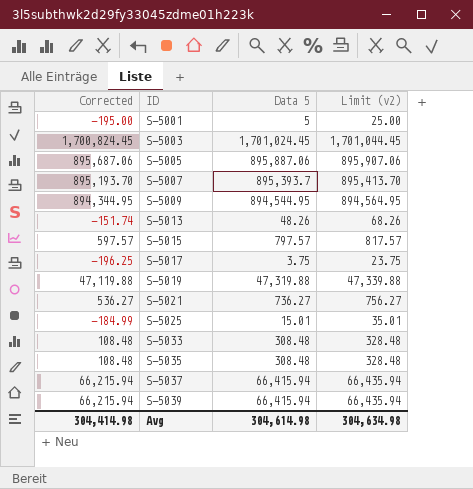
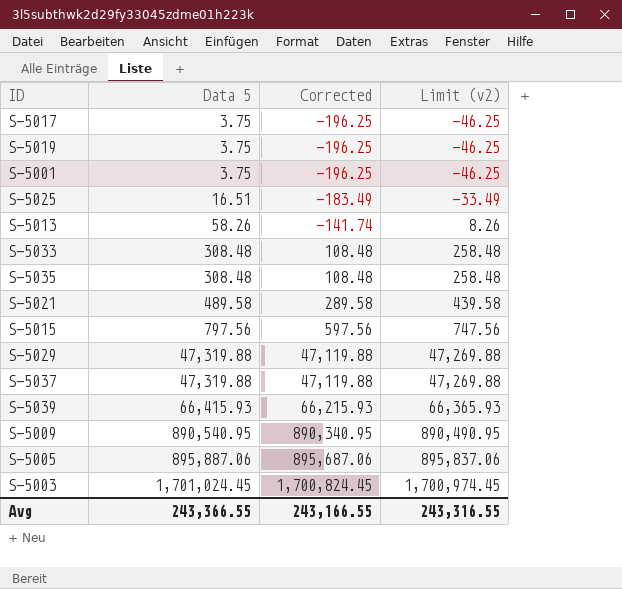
row order: ID ascending -> Data 5 ascending
column Corrected | position: 1 -> 3
column Limit (v2) | formula: [Data 5] + 20 -> [Data 5] - 50
row S-5007: 895,193.70 | 895,393.7 | 895,413.70 -> none
S-5019 | Data 5: 47,319.88 -> 3.75
S-5019 | Corrected: 47,119.88 -> -196.25
S-5001 | Data 5: 5 -> 3.75
S-5001 | Corrected: -195.00 -> -196.25
S-5025 | Data 5: 15.01 -> 16.51
S-5025 | Corrected: -184.99 -> -183.49
S-5013 | Data 5: 48.26 -> 58.26
S-5013 | Corrected: -151.74 -> -141.74
S-5021 | Data 5: 736.27 -> 489.58
S-5021 | Corrected: 536.27 -> 289.58
S-5015 | Data 5: 797.57 -> 797.56
S-5015 | Corrected: 597.57 -> 597.56
row S-5029: none -> 47,319.88 | 47,119.88 | 47,269.88
S-5037 | Data 5: 66,415.94 -> 47,319.88
S-5037 | Corrected: 66,215.94 -> 47,119.88
S-5039 | Data 5: 66,415.94 -> 66,415.93
S-5039 | Corrected: 66,215.94 -> 66,215.93
S-5009 | Data 5: 894,544.95 -> 890,540.95
S-5009 | Corrected: 894,344.95 -> 890,340.95
Avg | Data 5: 304,614.98 -> 243,366.55
Avg | Corrected: 304,414.98 -> 243,166.55
Avg | Limit (v2): 304,634.98 -> 243,316.55

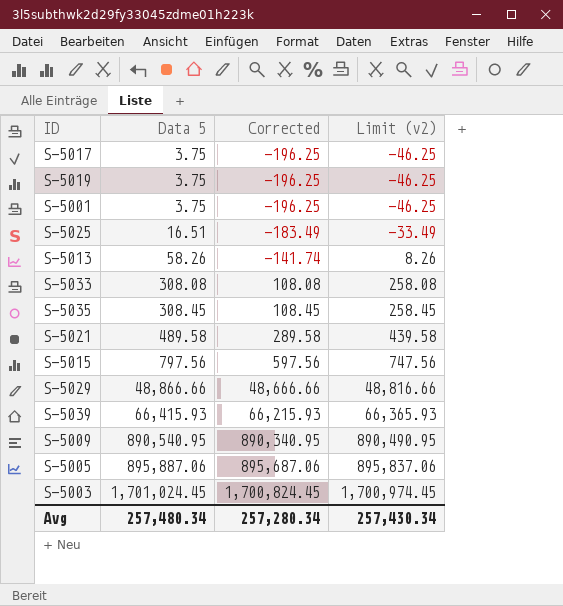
row S-5037: 47,319.88 | 47,119.88 | 47,269.88 -> none
S-5033 | Data 5: 308.48 -> 308.08
S-5033 | Corrected: 108.48 -> 108.08
S-5033 | Limit (v2): 258.48 -> 258.08
S-5035 | Data 5: 308.48 -> 308.45
S-5035 | Corrected: 108.48 -> 108.45
S-5035 | Limit (v2): 258.48 -> 258.45
S-5029 | Data 5: 47,319.88 -> 48,866.66
S-5029 | Corrected: 47,119.88 -> 48,666.66
S-5029 | Limit (v2): 47,269.88 -> 48,816.66
Avg | Data 5: 243,366.55 -> 257,480.34
Avg | Corrected: 243,166.55 -> 257,280.34
Avg | Limit (v2): 243,316.55 -> 257,430.34

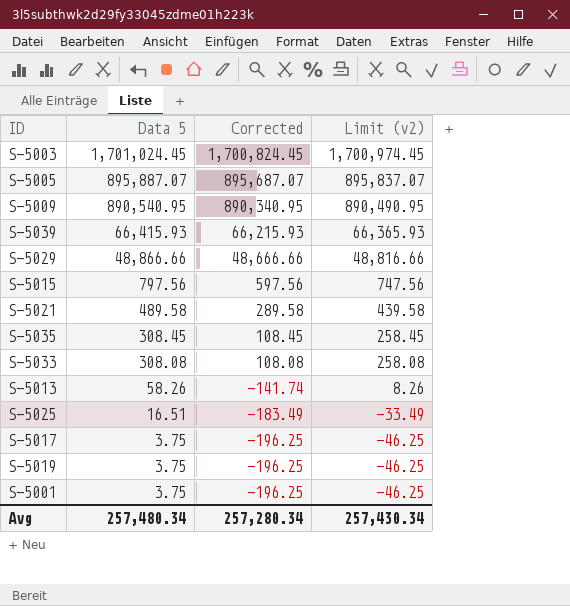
row order: Data 5 ascending -> Data 5 descending
S-5005 | Data 5: 895,887.06 -> 895,887.07
S-5005 | Corrected: 895,687.06 -> 895,687.07
S-5005 | Limit (v2): 895,837.06 -> 895,837.07

